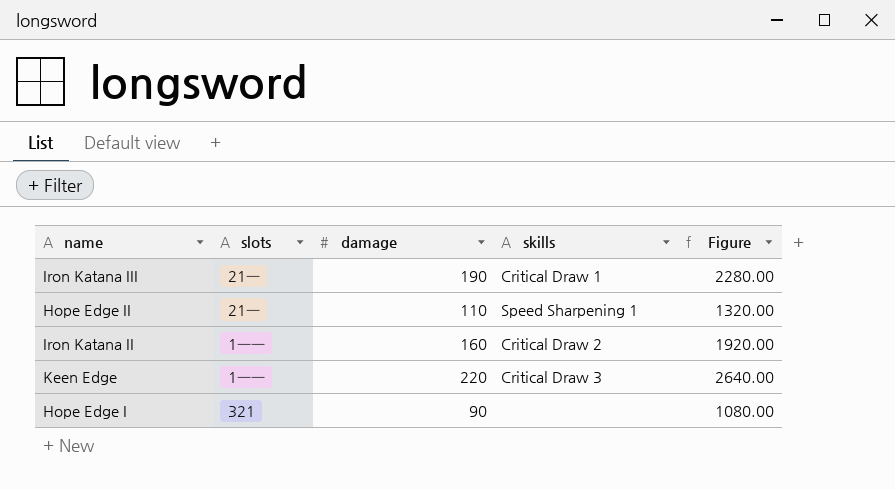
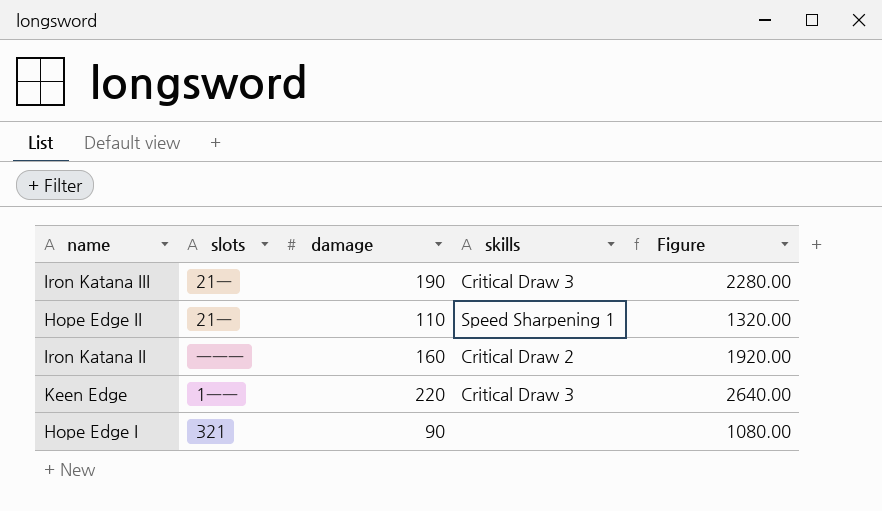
Iron Katana III | skills: Critical Draw 1 -> Critical Draw 3
Iron Katana II | slots: 1ーー -> ーーー

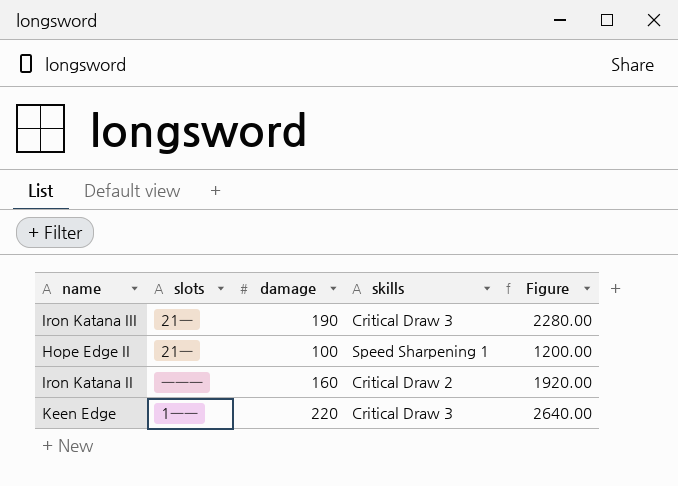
row Hope Edge I: 321 | 90 | none | 1080.00 -> none
Hope Edge II | damage: 110 -> 100
Hope Edge II | Figure: 1320.00 -> 1200.00

